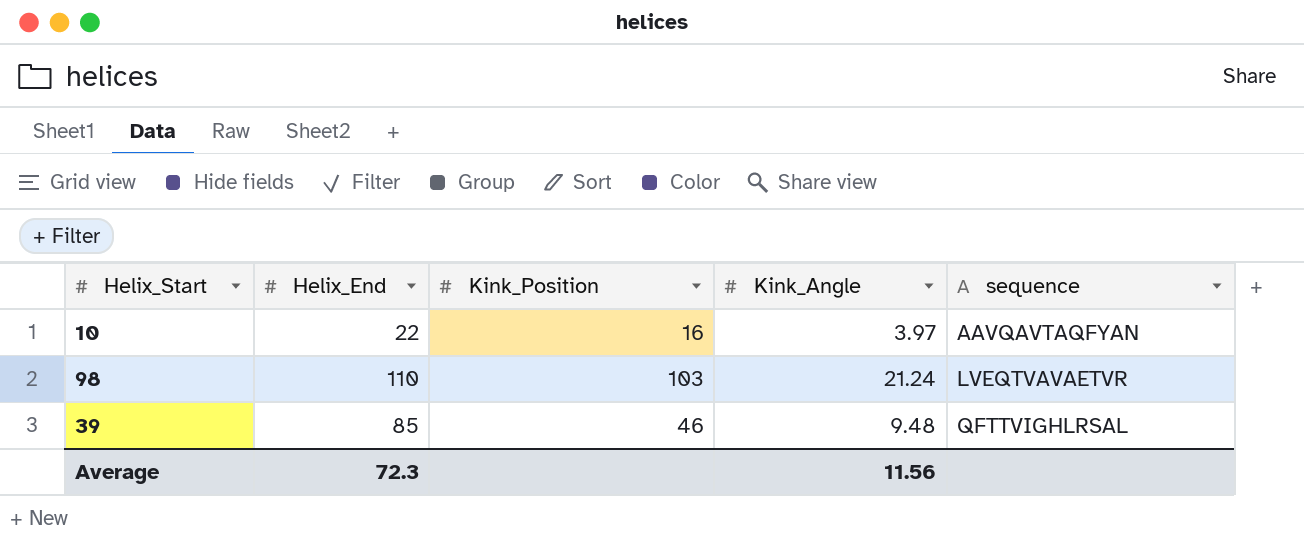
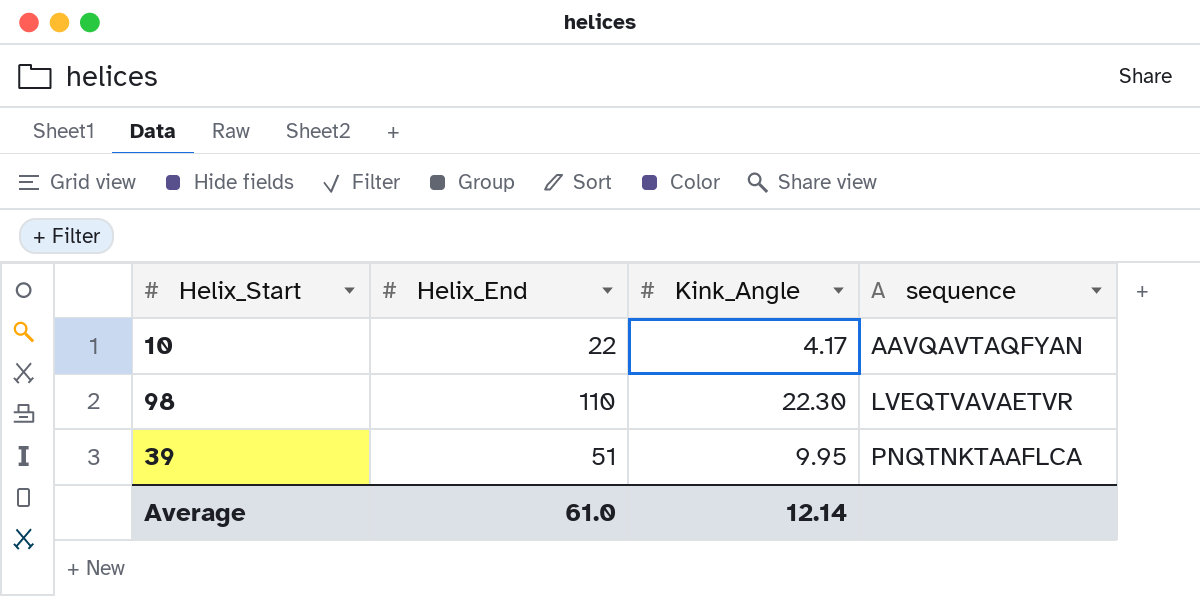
column Kink_Position | position: 3 -> none
10 | Kink_Angle: 3.97 -> 4.17
98 | Kink_Angle: 21.24 -> 22.30
39 | Helix_End: 85 -> 51
39 | Kink_Angle: 9.48 -> 9.95
39 | sequence: QFTTVIGHLRSAL -> PNQTNKTAAFLCA
Average | Helix_End: 72.3 -> 61.0
Average | Kink_Angle: 11.56 -> 12.14

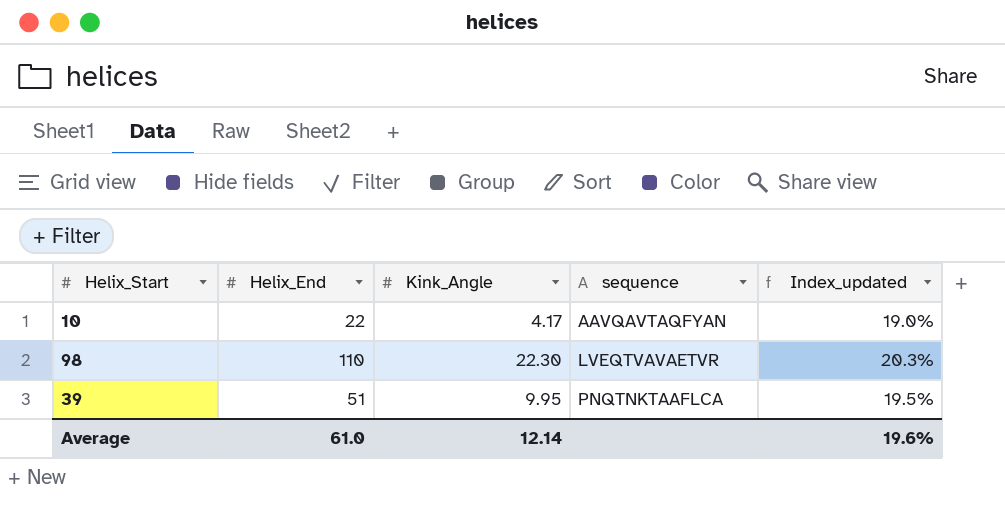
column Index_updated | formula: none -> [Kink_Angle] / [Helix_End]

